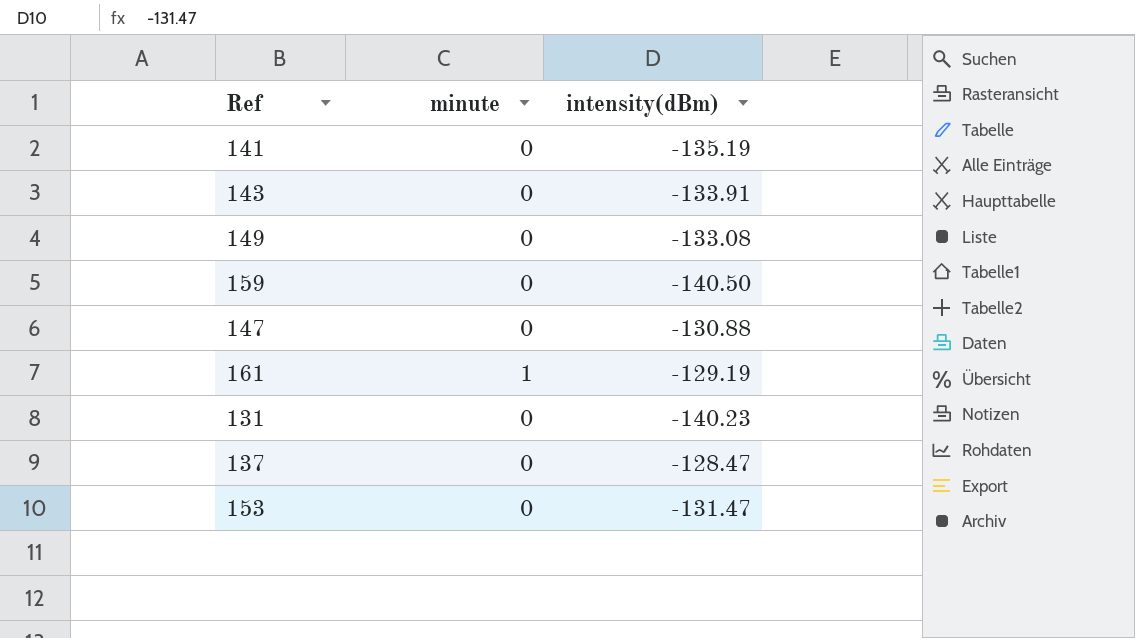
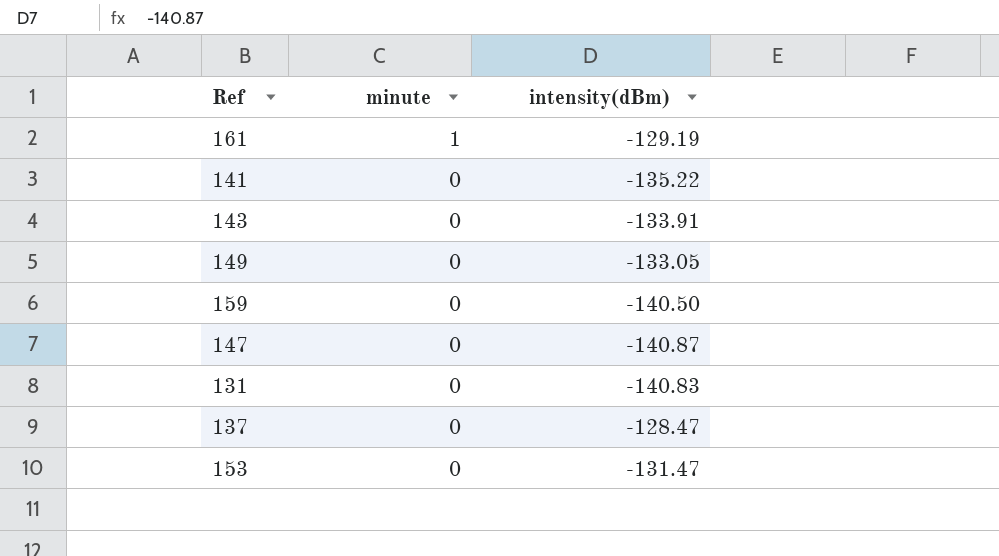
row order: none -> minute descending
141 | intensity(dBm): -135.19 -> -135.22
149 | intensity(dBm): -133.08 -> -133.05
147 | intensity(dBm): -130.88 -> -140.87
131 | intensity(dBm): -140.23 -> -140.83

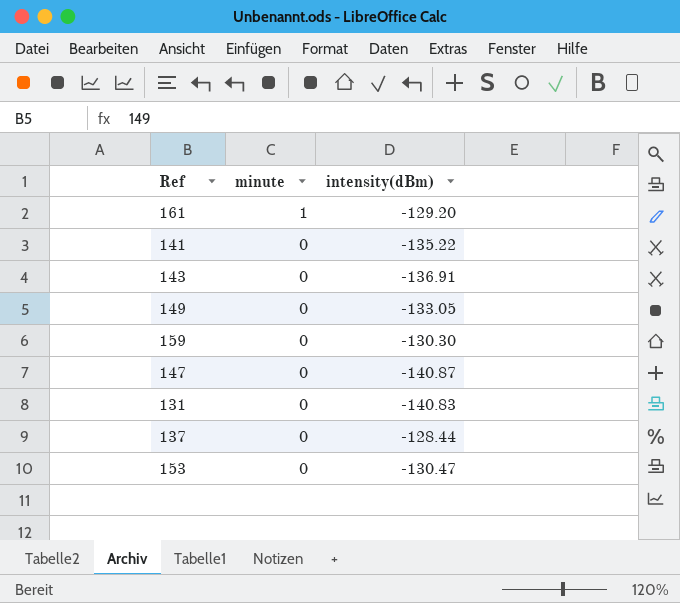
161 | intensity(dBm): -129.19 -> -129.20
143 | intensity(dBm): -133.91 -> -136.91
159 | intensity(dBm): -140.50 -> -130.30
137 | intensity(dBm): -128.47 -> -128.44
153 | intensity(dBm): -131.47 -> -130.47

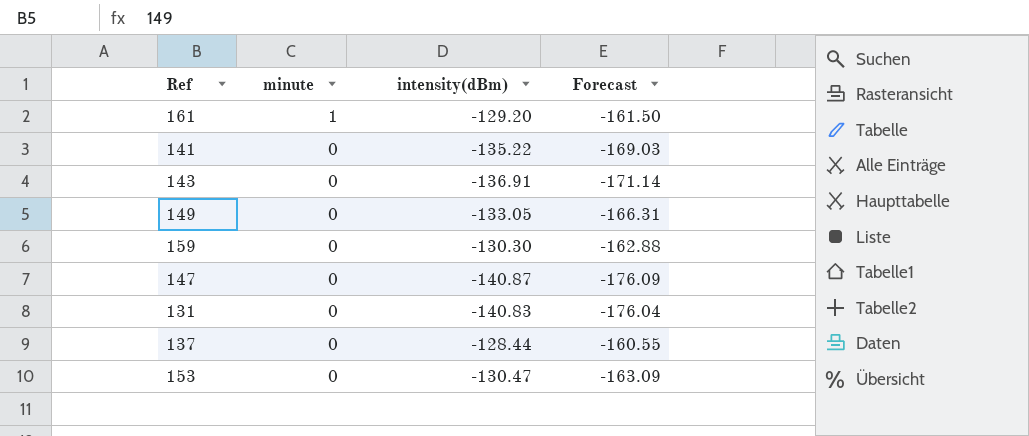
column Forecast | formula: none -> [intensity(dBm)] * 1.25

